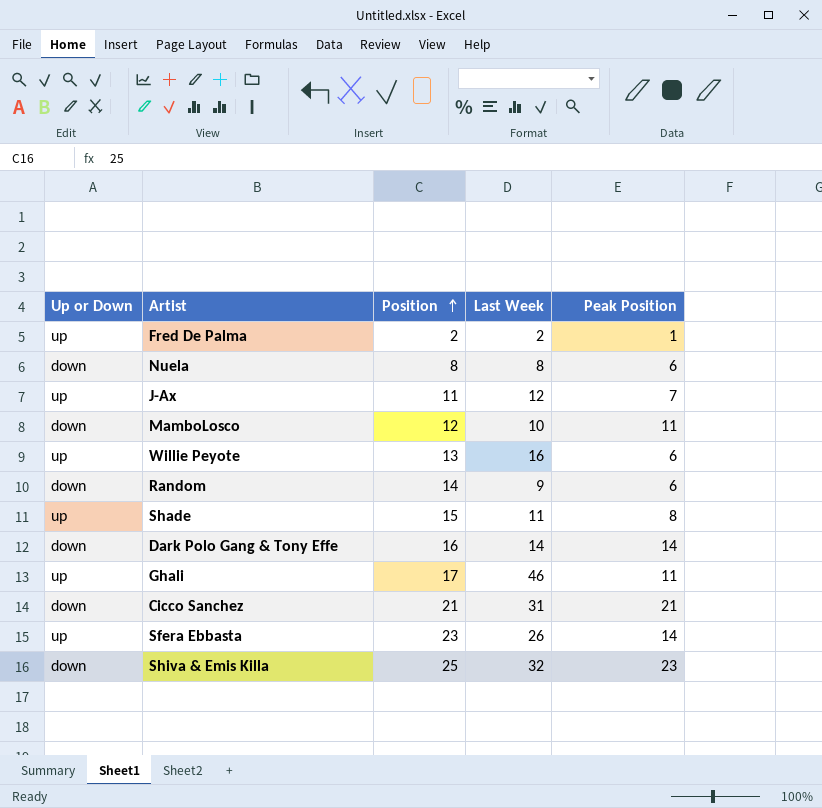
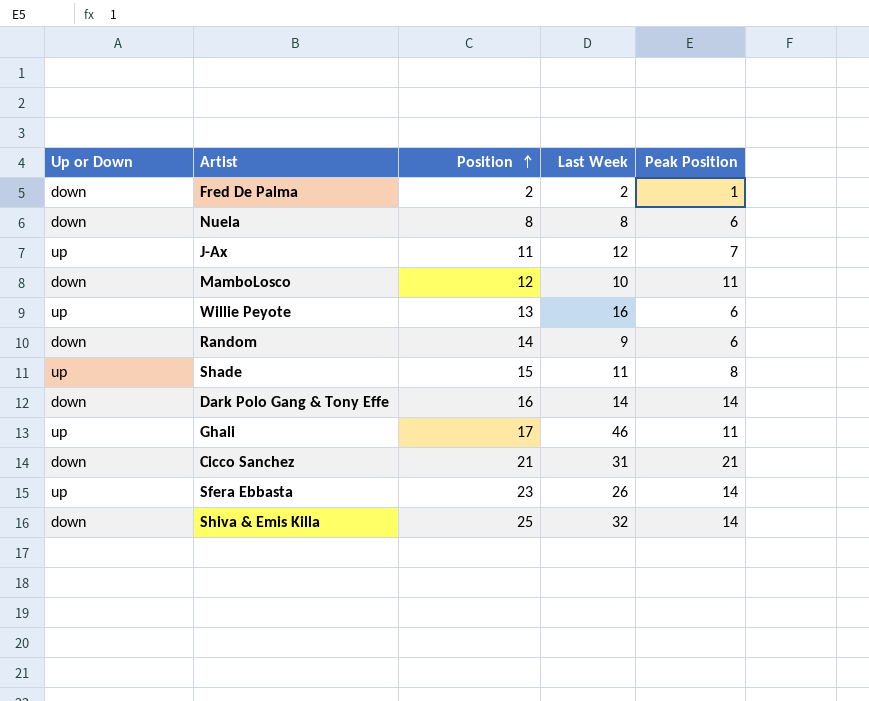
Fred De Palma | Up or Down: up -> down
Shiva & Emis Killa | Peak Position: 23 -> 14

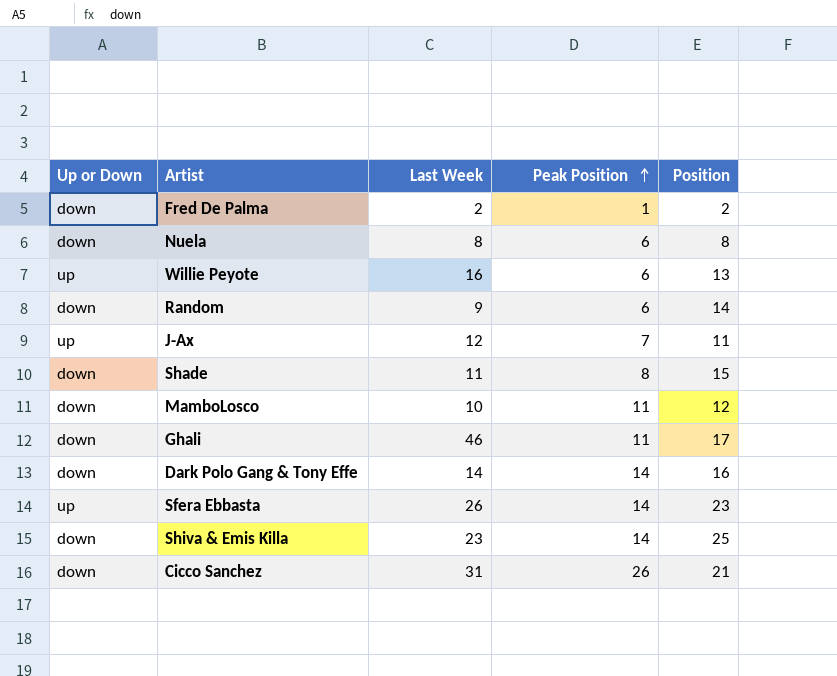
row order: Position ascending -> Peak Position ascending
column Position | position: 3 -> 5
Shade | Up or Down: up -> down
Ghali | Up or Down: up -> down
Shiva & Emis Killa | Last Week: 32 -> 23
Cicco Sanchez | Peak Position: 21 -> 26

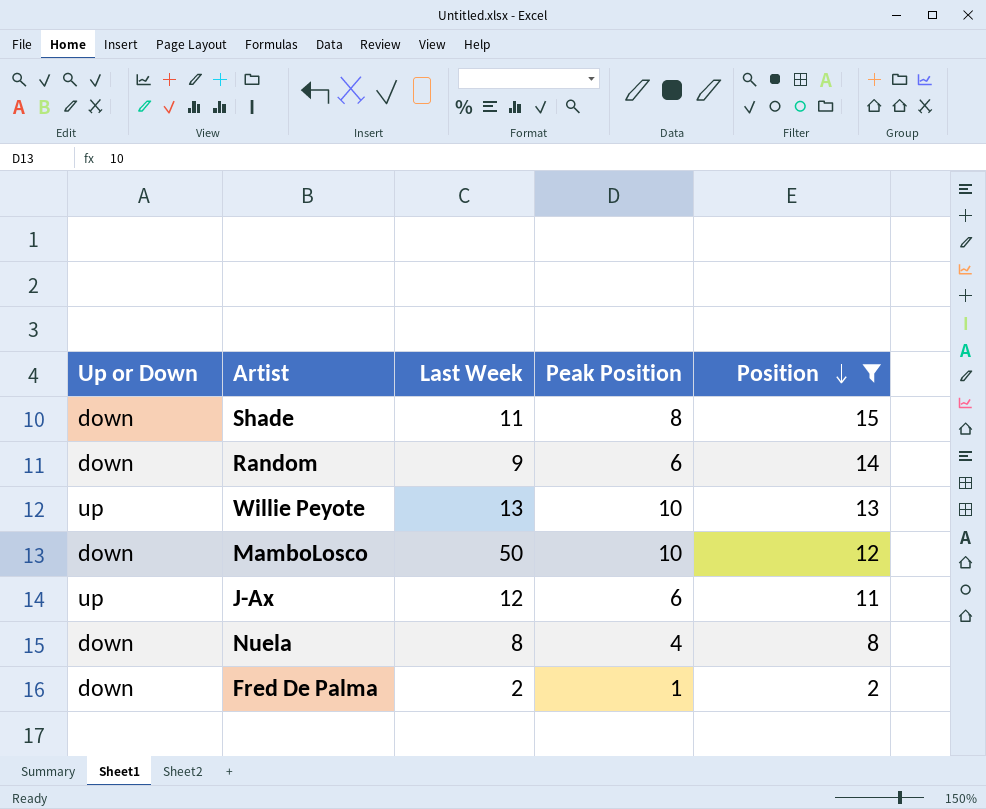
filter: none -> Position <= 15
row order: Peak Position ascending -> Position descending
Willie Peyote | Last Week: 16 -> 13
Willie Peyote | Peak Position: 6 -> 10
MamboLosco | Last Week: 10 -> 50
MamboLosco | Peak Position: 11 -> 10
J-Ax | Peak Position: 7 -> 6
Nuela | Peak Position: 6 -> 4

